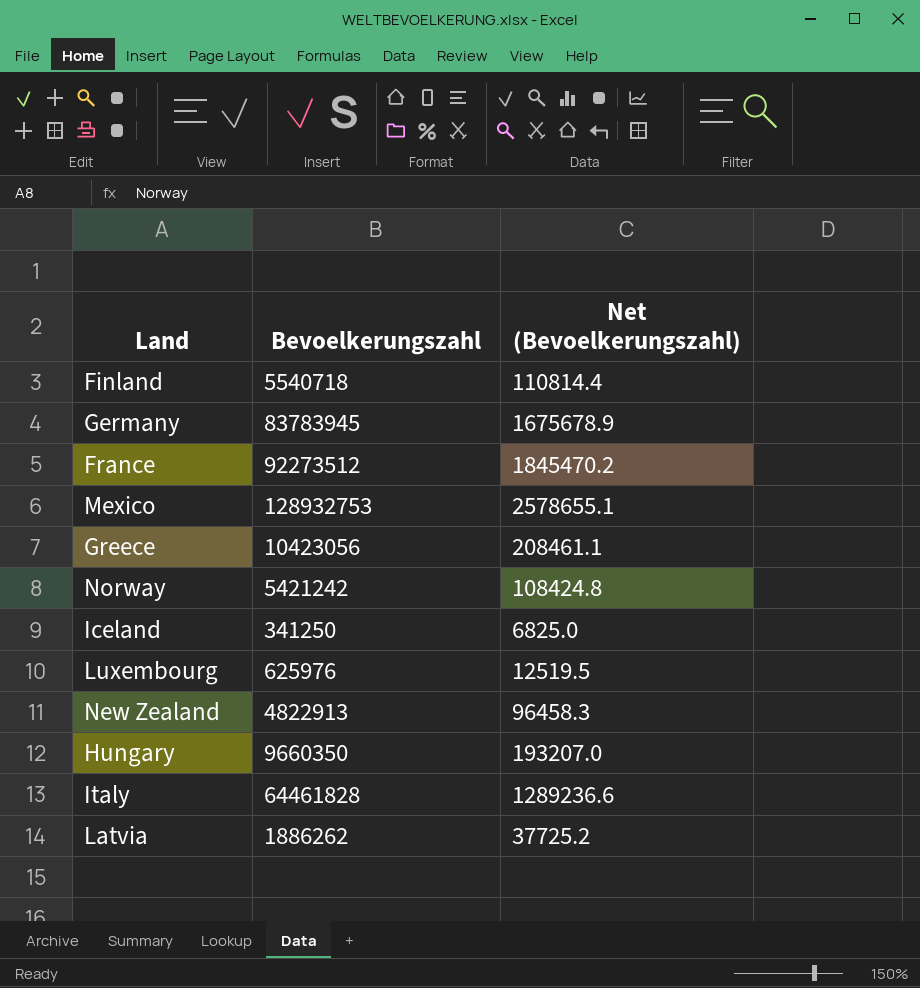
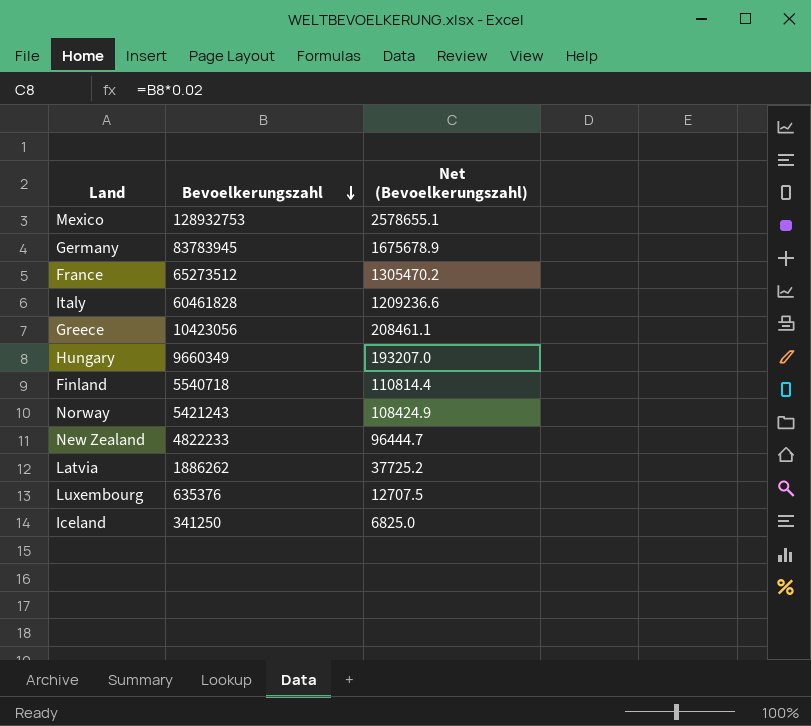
row order: none -> Bevoelkerungszahl descending
France | Bevoelkerungszahl: 92273512 -> 65273512
France | Net (Bevoelkerungszahl): 1845470.2 -> 1305470.2
Italy | Bevoelkerungszahl: 64461828 -> 60461828
Italy | Net (Bevoelkerungszahl): 1289236.6 -> 1209236.6
Hungary | Bevoelkerungszahl: 9660350 -> 9660349
Norway | Bevoelkerungszahl: 5421242 -> 5421243
Norway | Net (Bevoelkerungszahl): 108424.8 -> 108424.9
New Zealand | Bevoelkerungszahl: 4822913 -> 4822233
New Zealand | Net (Bevoelkerungszahl): 96458.3 -> 96444.7
Luxembourg | Bevoelkerungszahl: 625976 -> 635376
Luxembourg | Net (Bevoelkerungszahl): 12519.5 -> 12707.5

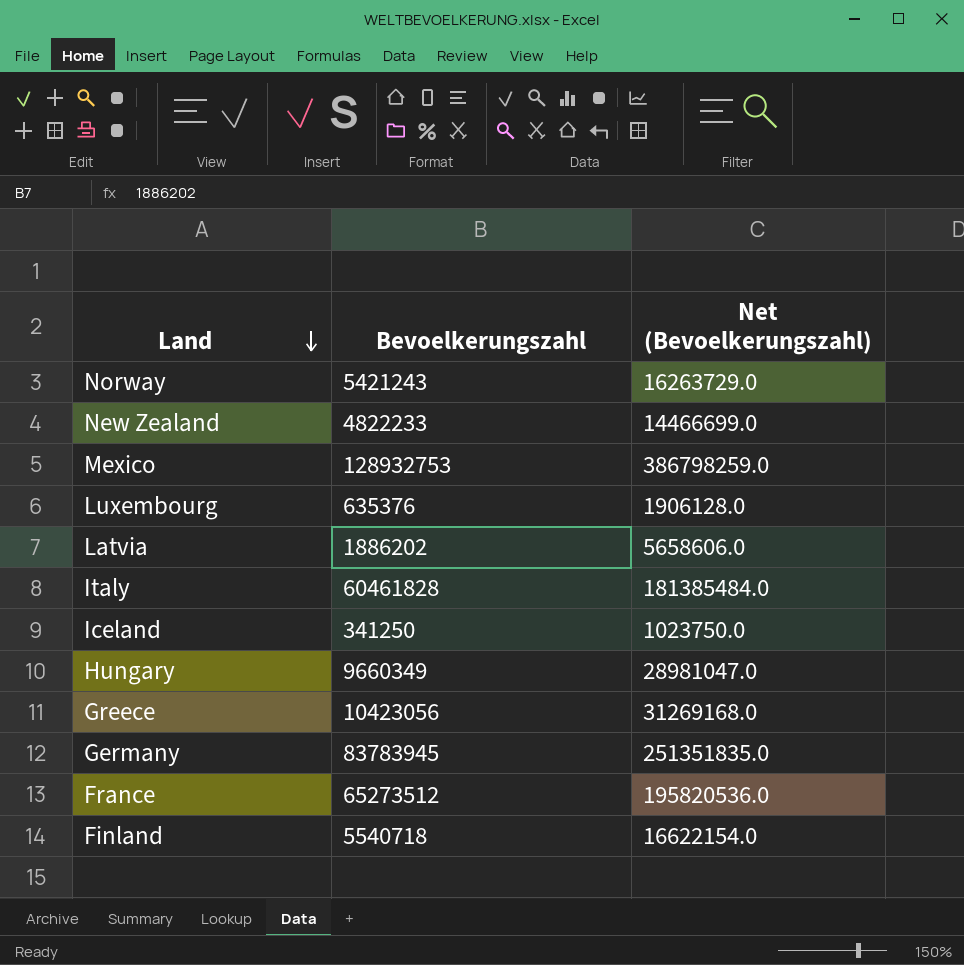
row order: Bevoelkerungszahl descending -> Land descending
column Net (Bevoelkerungszahl) | formula: [Bevoelkerungszahl] * 0.02 -> [Bevoelkerungszahl] * 3
Latvia | Bevoelkerungszahl: 1886262 -> 1886202

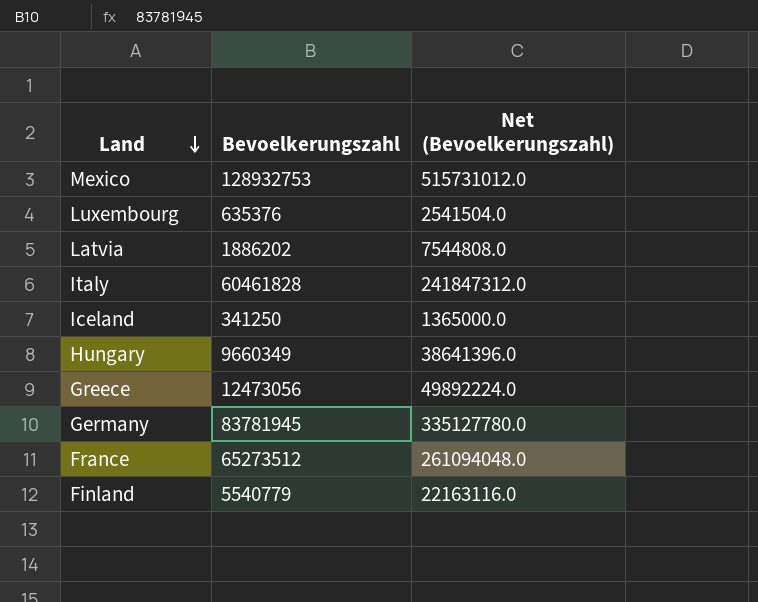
column Net (Bevoelkerungszahl) | formula: [Bevoelkerungszahl] * 3 -> [Bevoelkerungszahl] * 4
row Norway: 5421243 | 16263729.0 -> none
row New Zealand: 4822233 | 14466699.0 -> none
Greece | Bevoelkerungszahl: 10423056 -> 12473056
Germany | Bevoelkerungszahl: 83783945 -> 83781945
Finland | Bevoelkerungszahl: 5540718 -> 5540779

